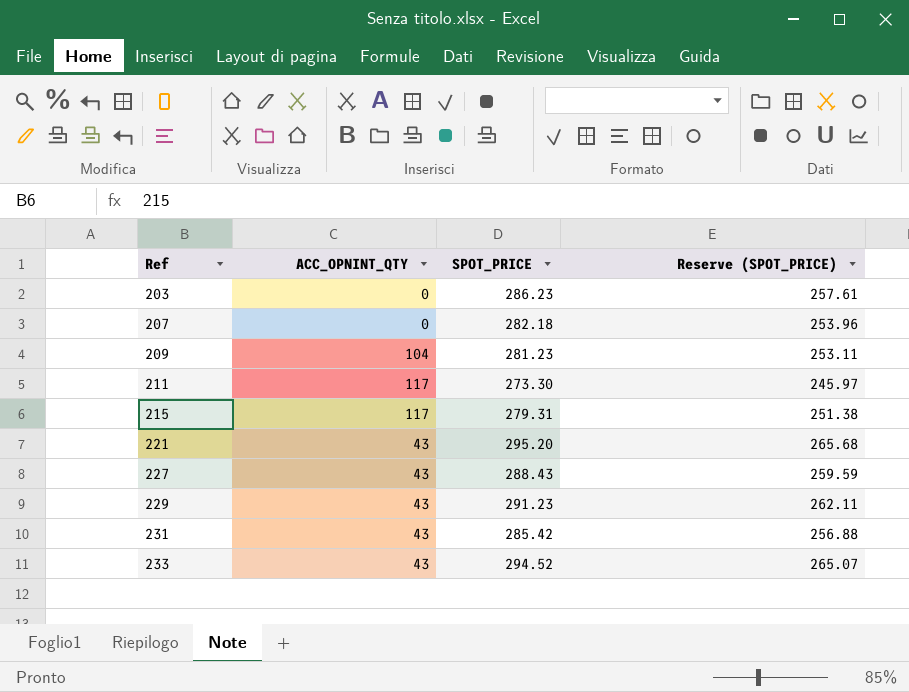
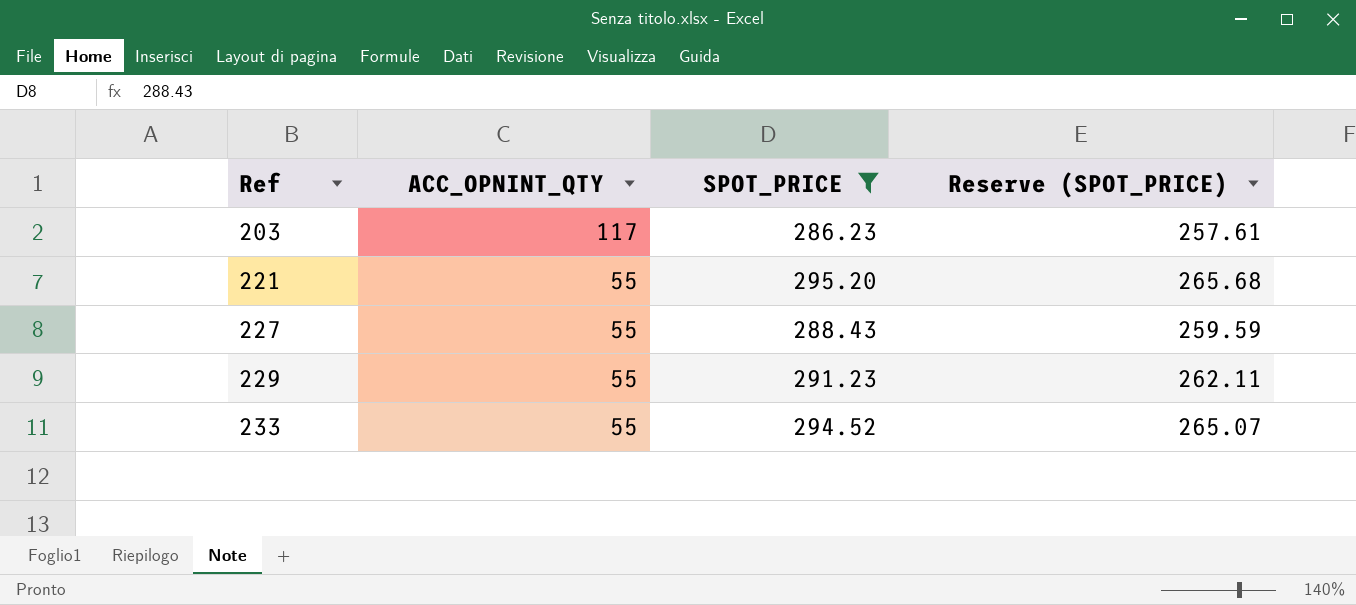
filter: none -> SPOT_PRICE >= 286.23
203 | ACC_OPNINT_QTY: 0 -> 117
221 | ACC_OPNINT_QTY: 43 -> 55
227 | ACC_OPNINT_QTY: 43 -> 55
229 | ACC_OPNINT_QTY: 43 -> 55
233 | ACC_OPNINT_QTY: 43 -> 55

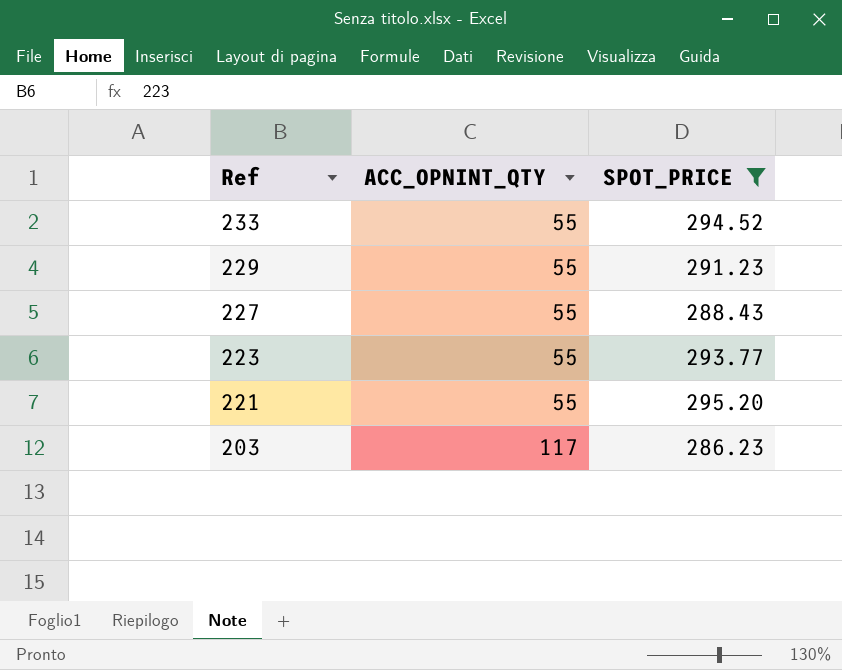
row order: Ref ascending -> Ref descending
column Reserve (SPOT_PRICE) | formula: [SPOT_PRICE] * 0.9 -> none
row 223: none -> 55 | 293.77

